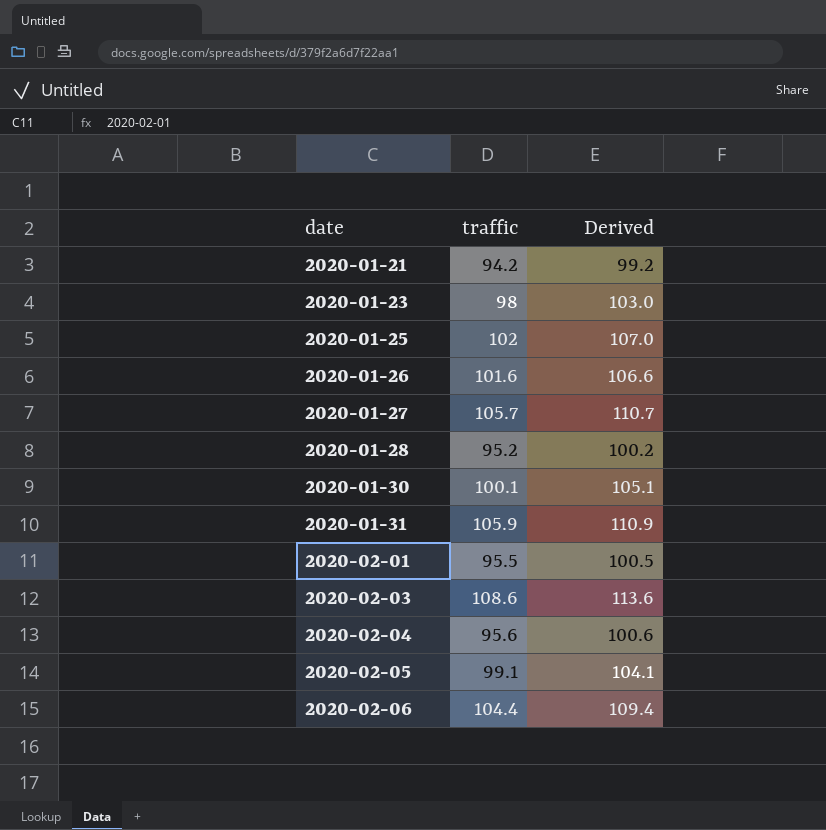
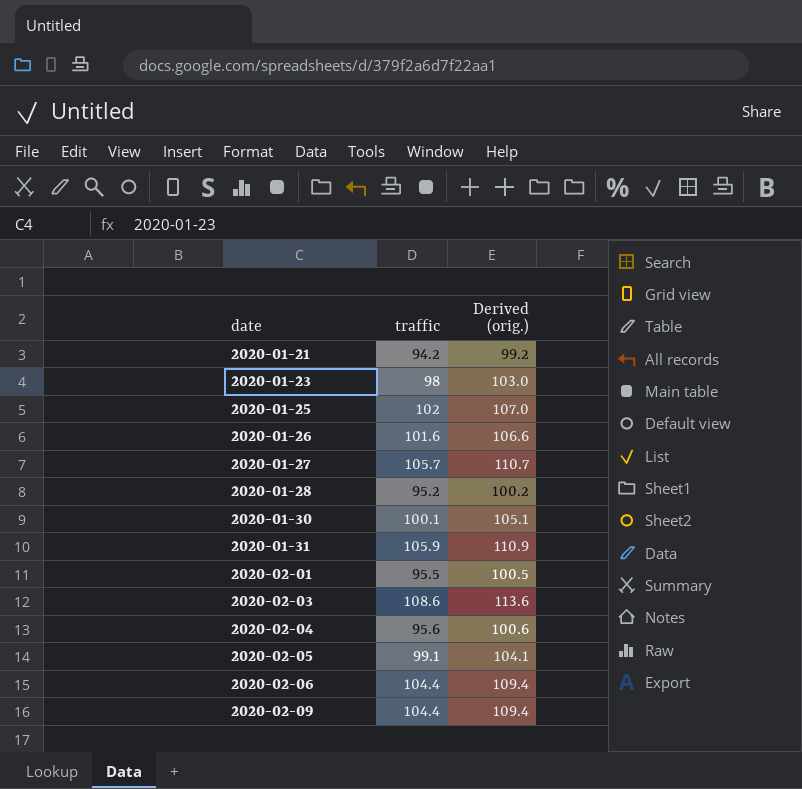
column name: Derived -> Derived (orig.)
row 2020-02-09: none -> 104.4 | 109.4

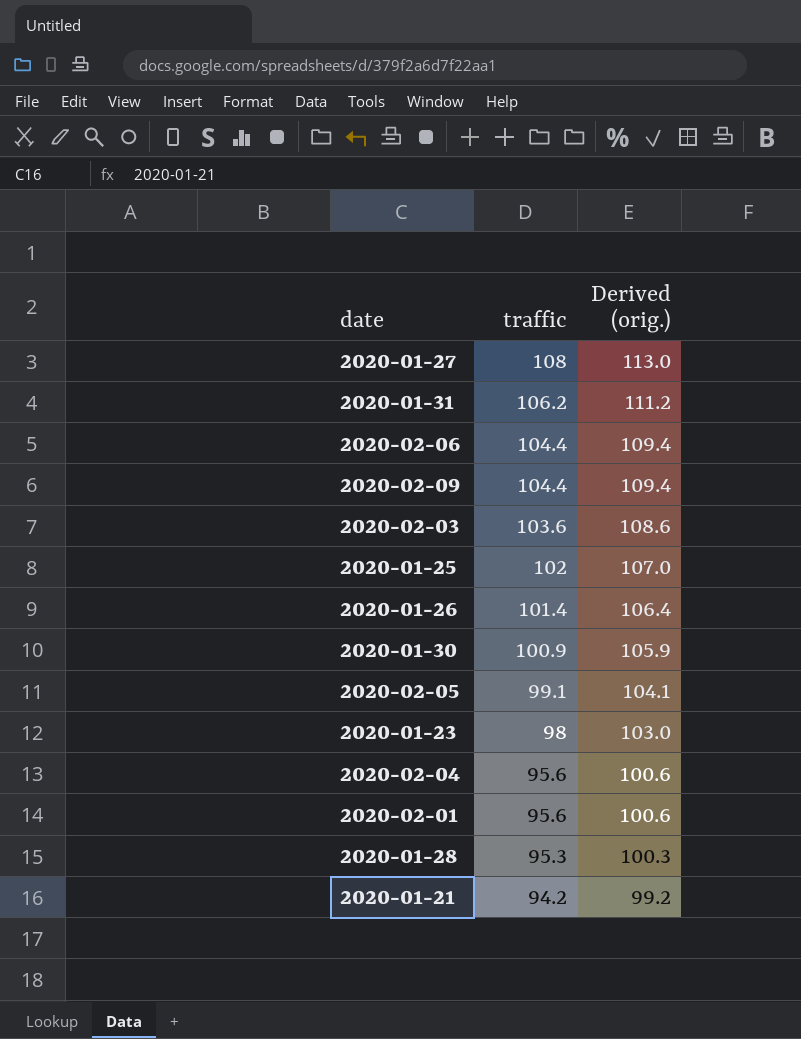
row order: date ascending -> traffic descending
2020-01-27 | traffic: 105.7 -> 108
2020-01-27 | Derived (orig.): 110.7 -> 113.0
2020-01-31 | traffic: 105.9 -> 106.2
2020-01-31 | Derived (orig.): 110.9 -> 111.2
2020-02-03 | traffic: 108.6 -> 103.6
2020-02-03 | Derived (orig.): 113.6 -> 108.6
2020-01-26 | traffic: 101.6 -> 101.4
2020-01-26 | Derived (orig.): 106.6 -> 106.4
2020-01-30 | traffic: 100.1 -> 100.9
2020-01-30 | Derived (orig.): 105.1 -> 105.9
2020-02-01 | traffic: 95.5 -> 95.6
2020-02-01 | Derived (orig.): 100.5 -> 100.6
2020-01-28 | traffic: 95.2 -> 95.3
2020-01-28 | Derived (orig.): 100.2 -> 100.3

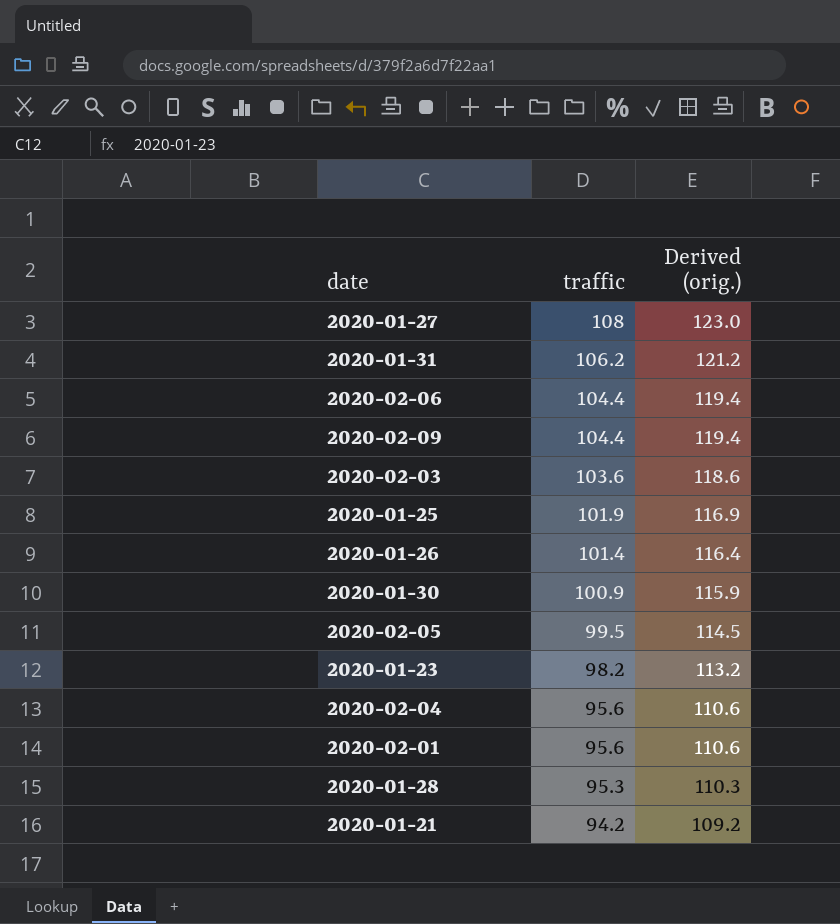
column Derived (orig.) | formula: [traffic] + 5 -> [traffic] + 15
2020-01-25 | traffic: 102 -> 101.9
2020-02-05 | traffic: 99.1 -> 99.5
2020-01-23 | traffic: 98 -> 98.2

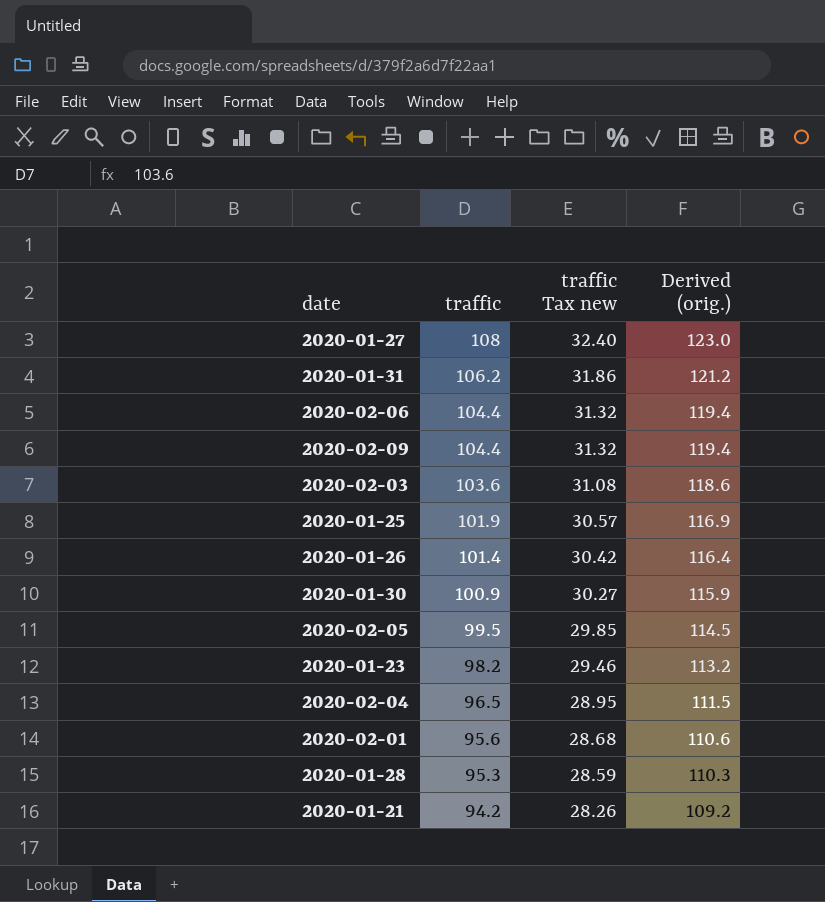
column traffic Tax new | formula: none -> [traffic] * 0.3
2020-02-04 | traffic: 95.6 -> 96.5
2020-02-04 | Derived (orig.): 110.6 -> 111.5

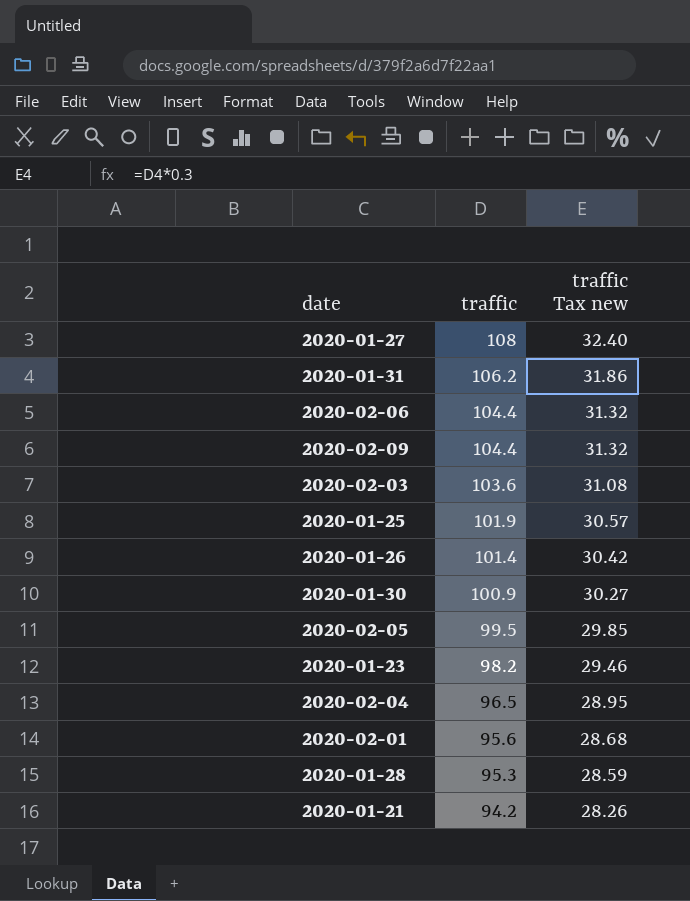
column Derived (orig.) | formula: [traffic] + 15 -> none

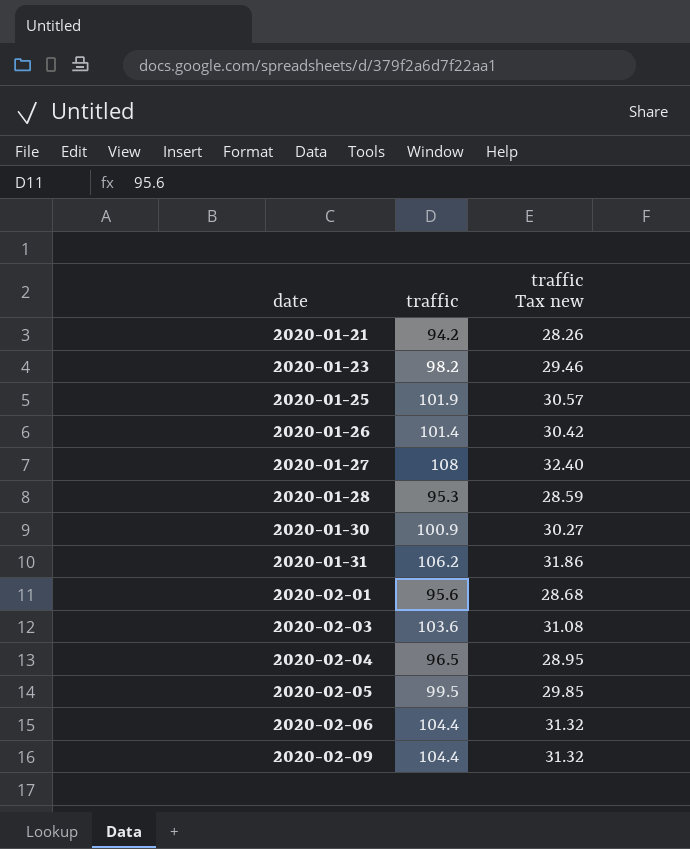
row order: traffic descending -> date ascending

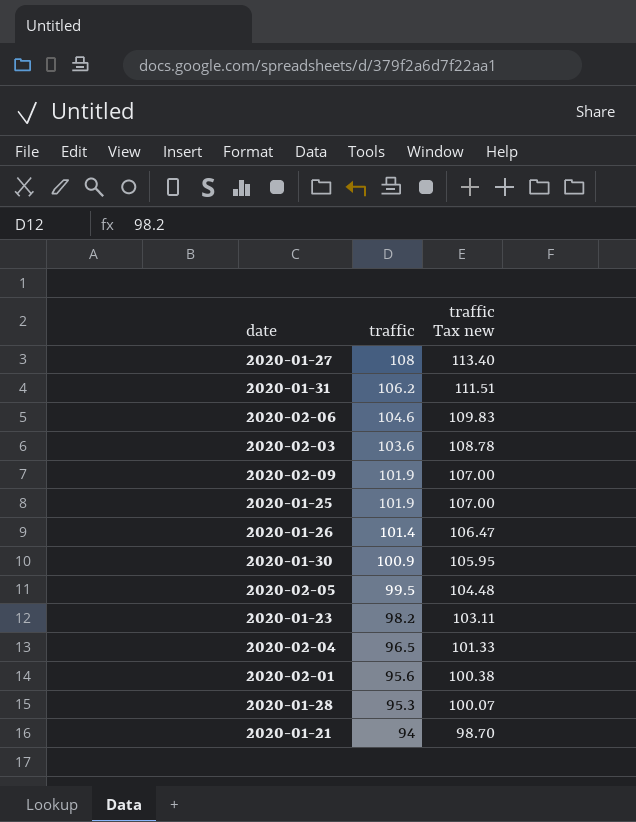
row order: date ascending -> traffic descending
column traffic Tax new | formula: [traffic] * 0.3 -> [traffic] * 1.05
2020-02-06 | traffic: 104.4 -> 104.6
2020-02-09 | traffic: 104.4 -> 101.9
2020-01-21 | traffic: 94.2 -> 94

